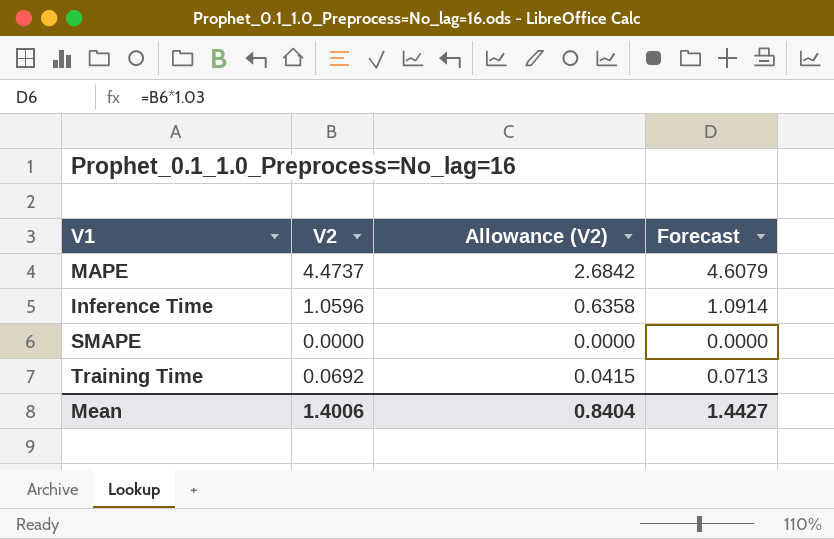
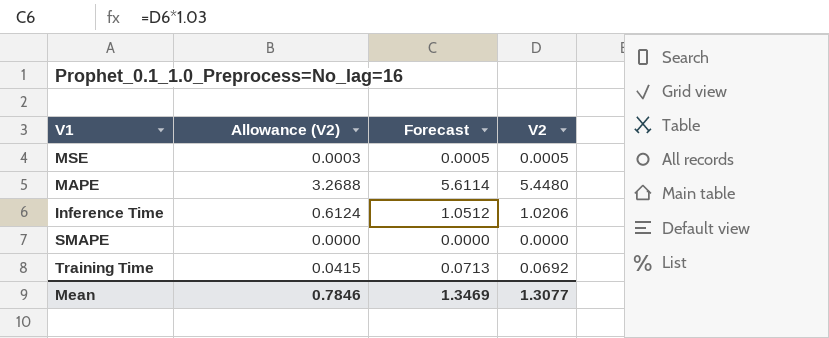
column V2 | position: 2 -> 4
row MSE: none -> 0.0003 | 0.0005 | 0.0005
MAPE | Allowance (V2): 2.6842 -> 3.2688
MAPE | Forecast: 4.6079 -> 5.6114
MAPE | V2: 4.4737 -> 5.4480
Inference Time | Allowance (V2): 0.6358 -> 0.6124
Inference Time | Forecast: 1.0914 -> 1.0512
Inference Time | V2: 1.0596 -> 1.0206
Mean | Allowance (V2): 0.8404 -> 0.7846
Mean | Forecast: 1.4427 -> 1.3469
Mean | V2: 1.4006 -> 1.3077

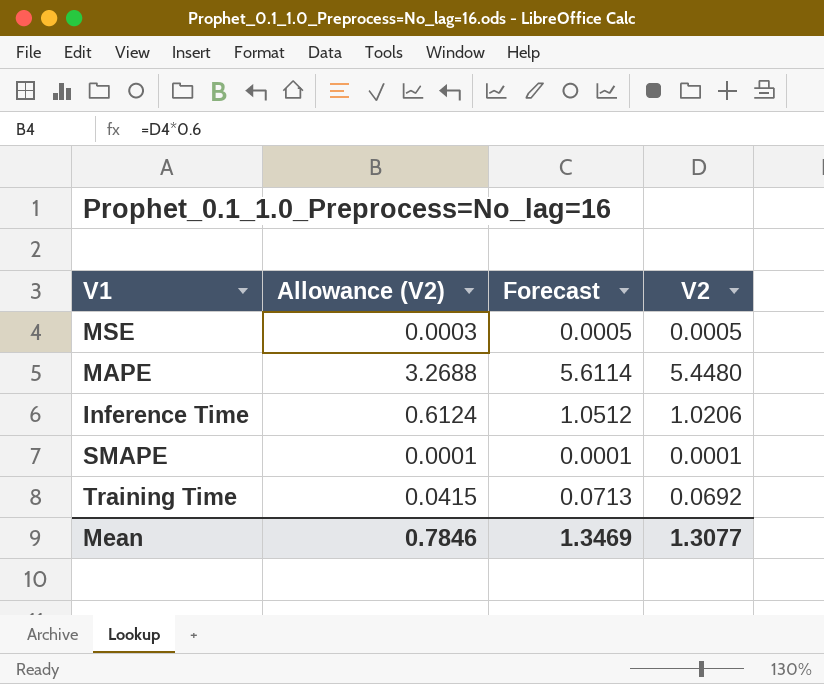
SMAPE | Allowance (V2): 0.0000 -> 0.0001
SMAPE | Forecast: 0.0000 -> 0.0001
SMAPE | V2: 0.0000 -> 0.0001

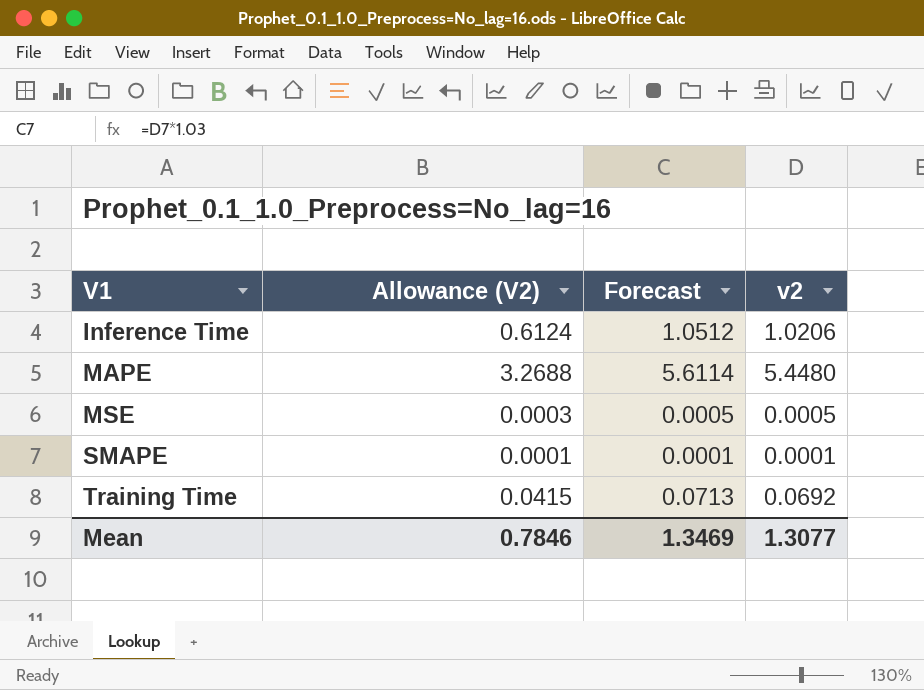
row order: none -> V1 ascending
column name: V2 -> v2

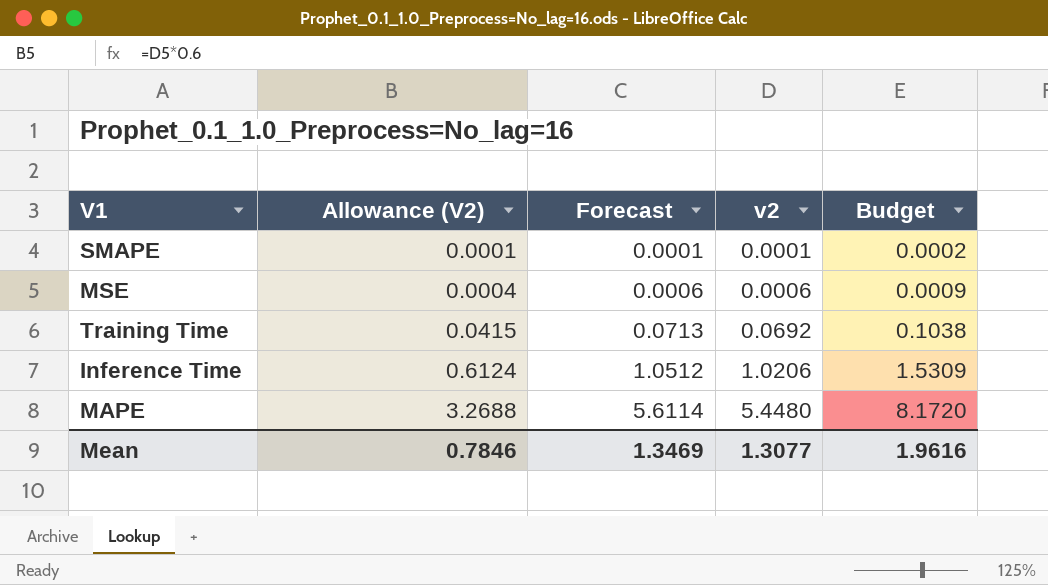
row order: V1 ascending -> Allowance (V2) ascending
column Budget | formula: none -> [v2] * 1.5
MSE | Allowance (V2): 0.0003 -> 0.0004
MSE | Forecast: 0.0005 -> 0.0006
MSE | v2: 0.0005 -> 0.0006

